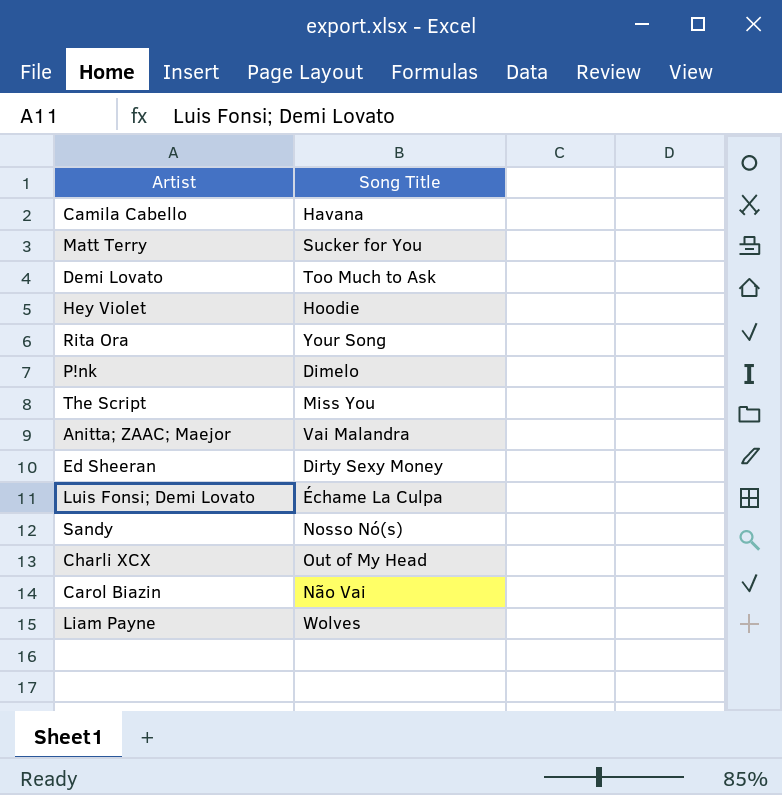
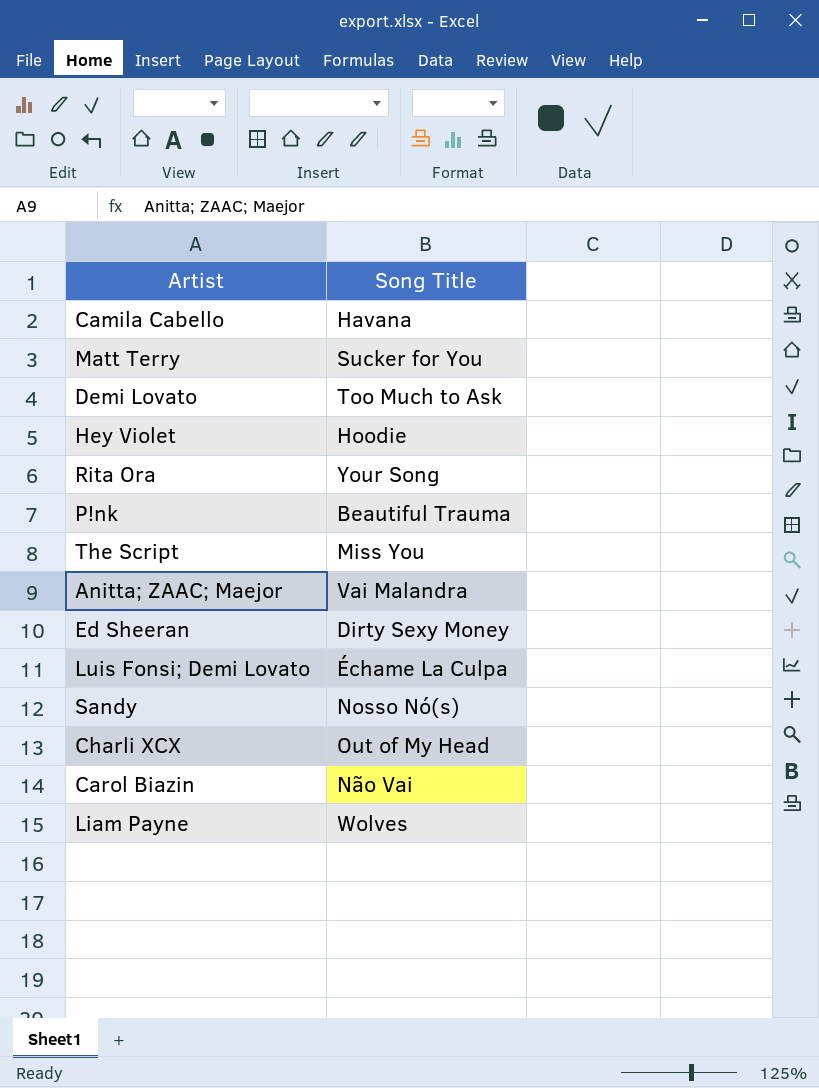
P!nk | Song Title: Dimelo -> Beautiful Trauma

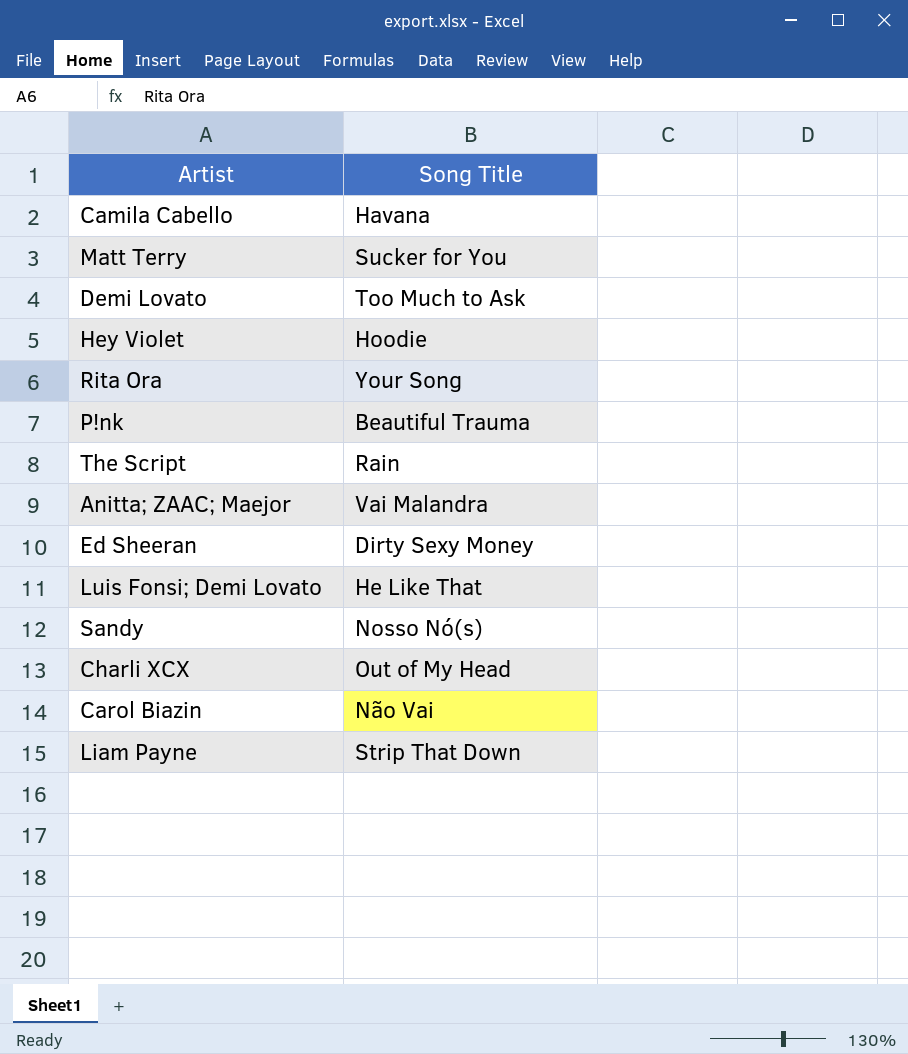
The Script | Song Title: Miss You -> Rain
Luis Fonsi; Demi Lovato | Song Title: Échame La Culpa -> He Like That
Liam Payne | Song Title: Wolves -> Strip That Down

